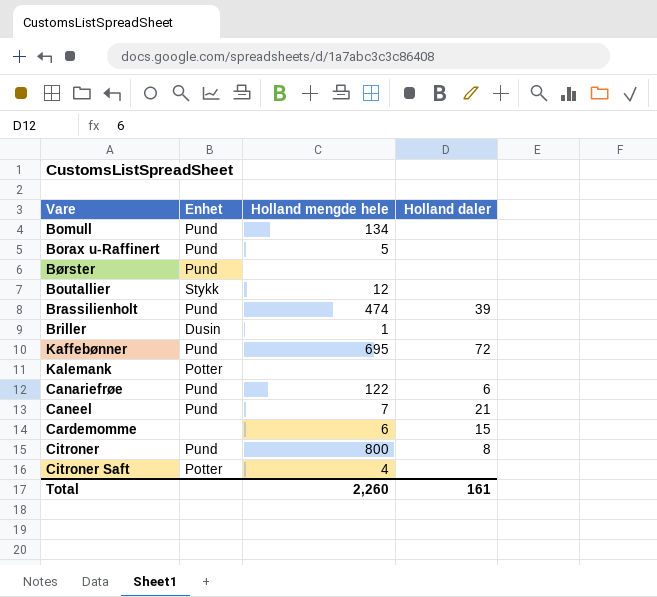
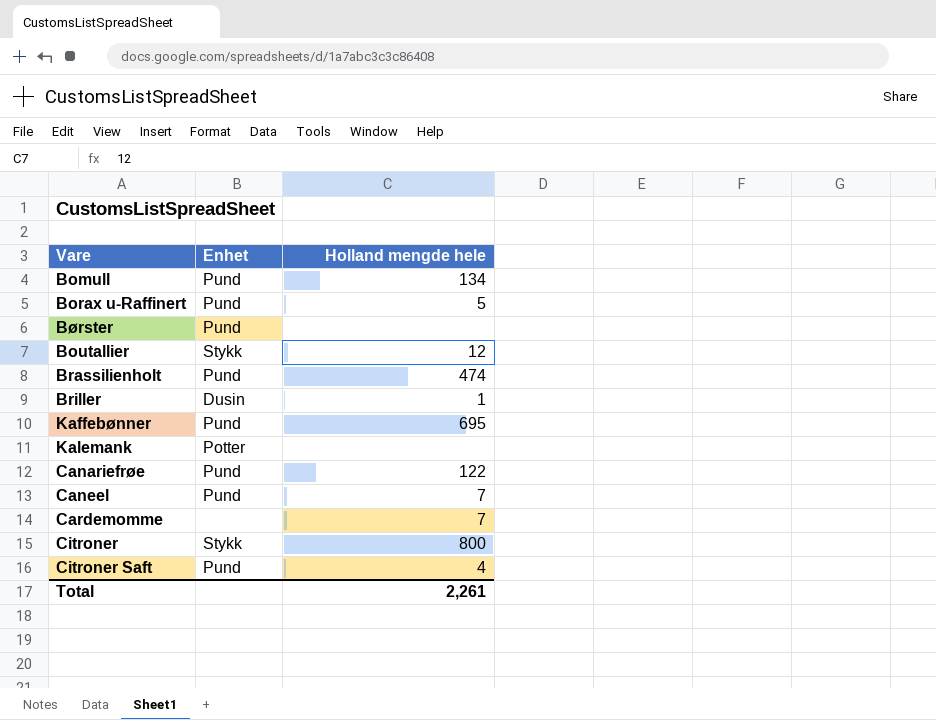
column Holland daler | position: 4 -> none
Cardemomme | Holland mengde hele: 6 -> 7
Citroner | Enhet: Pund -> Stykk
Citroner Saft | Enhet: Potter -> Pund
Total | Holland mengde hele: 2,260 -> 2,261

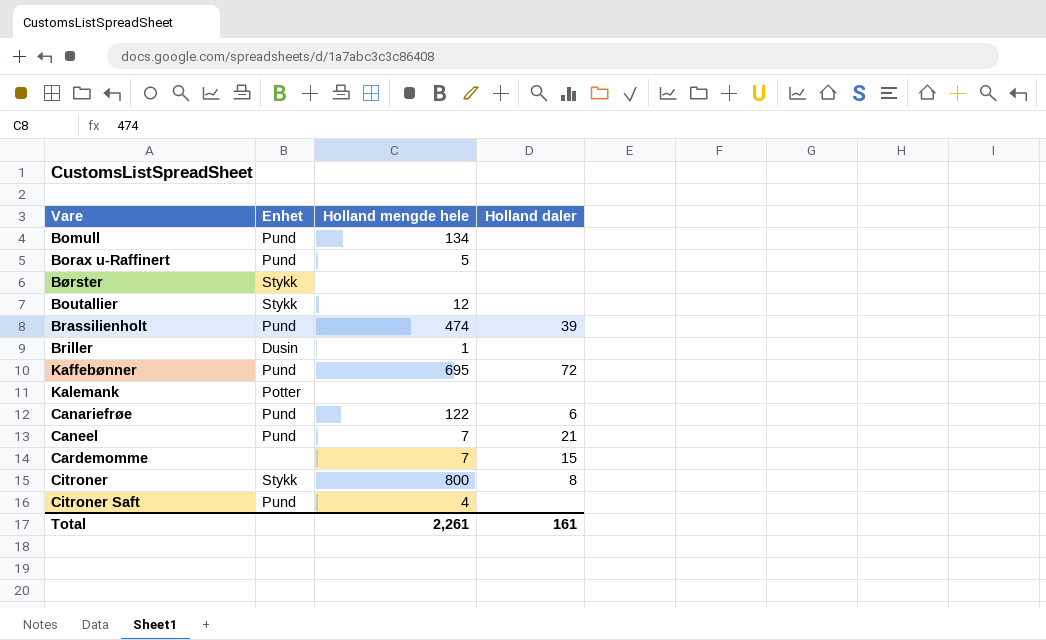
column Holland daler | position: none -> 4
Børster | Enhet: Pund -> Stykk

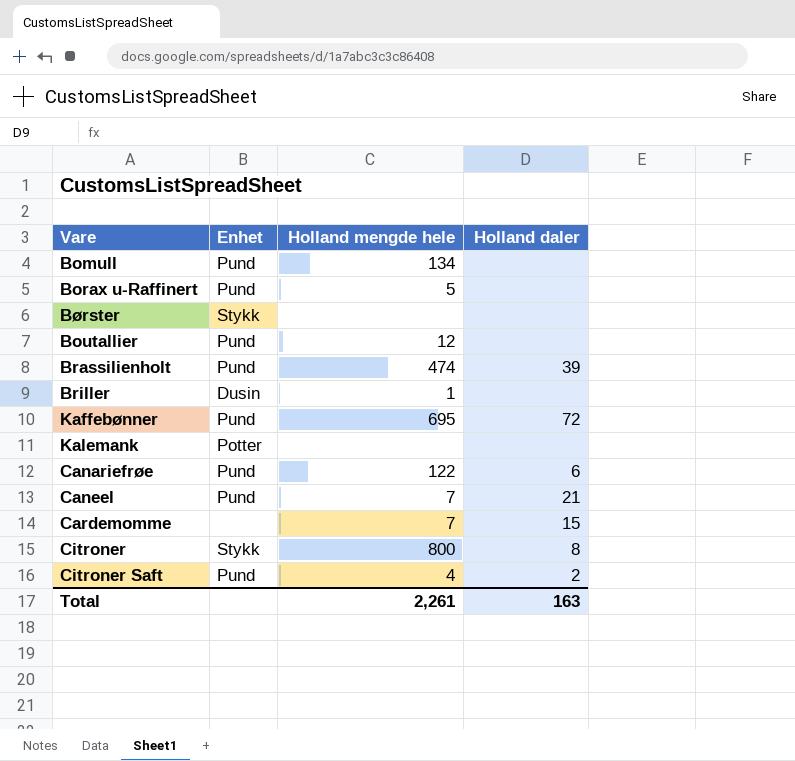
Boutallier | Enhet: Stykk -> Pund
Citroner Saft | Holland daler: none -> 2
Total | Holland daler: 161 -> 163

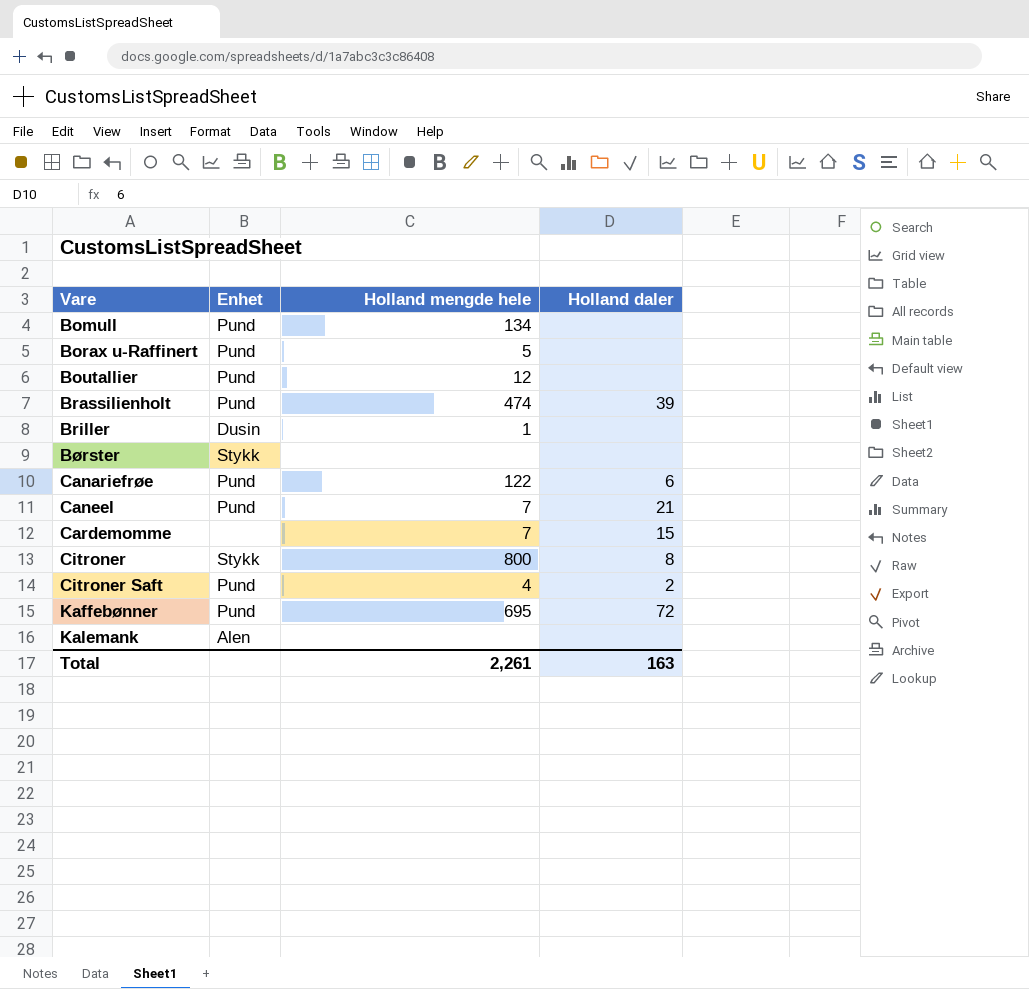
row order: none -> Vare ascending
Kalemank | Enhet: Potter -> Alen

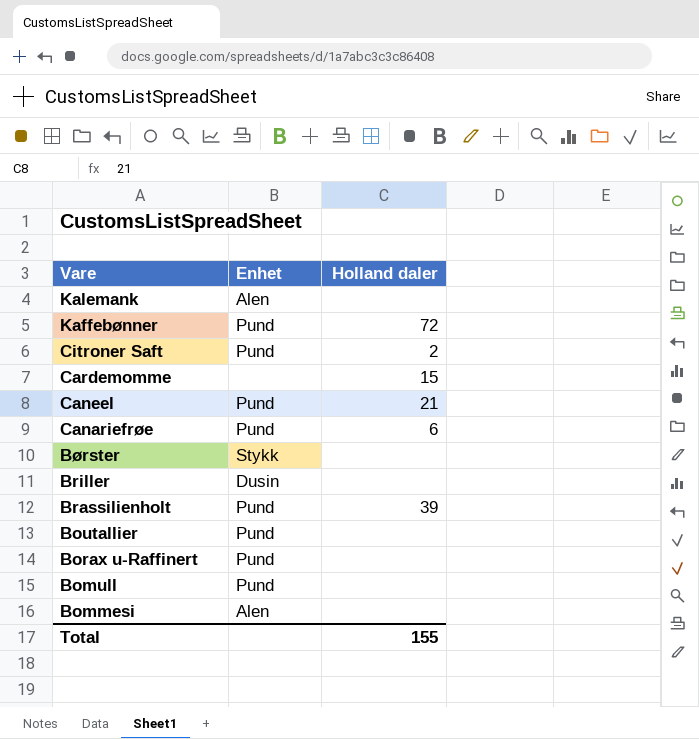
row order: Vare ascending -> Vare descending
column Holland mengde hele | position: 3 -> none
row Citroner: Stykk | 800 | 8 -> none
row Bommesi: none -> Alen | none
Total | Holland daler: 163 -> 155

